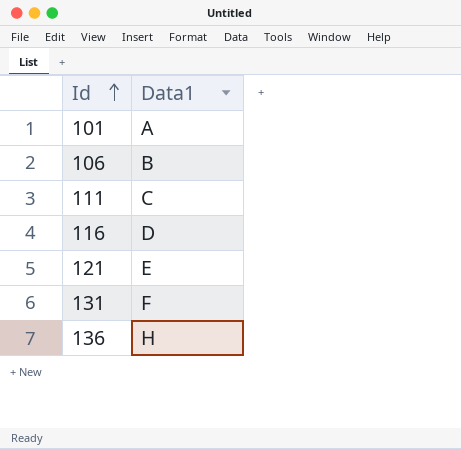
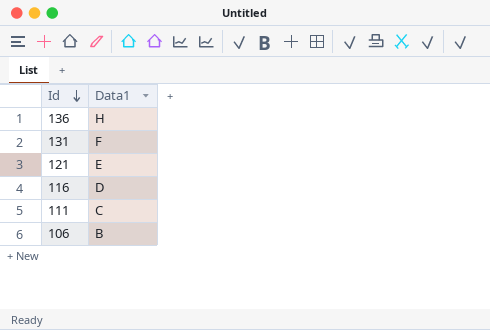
row order: Id ascending -> Id descending
row 101: A -> none

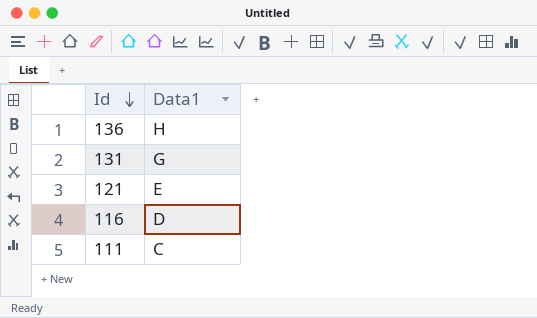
row 106: B -> none
131 | Data1: F -> G

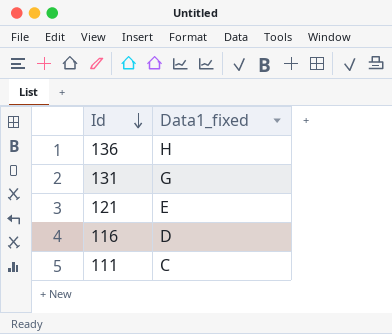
column name: Data1 -> Data1_fixed

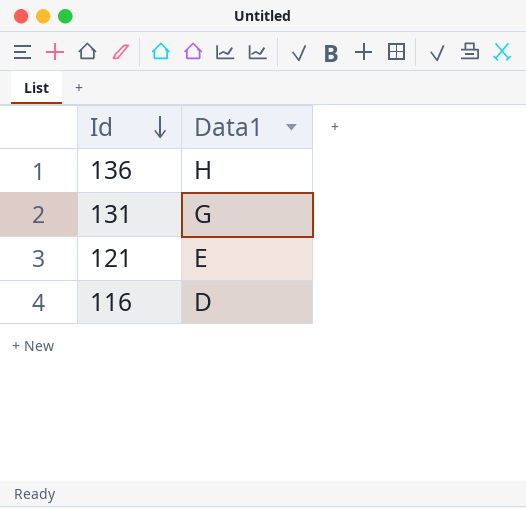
column name: Data1_fixed -> Data1
row 111: C -> none

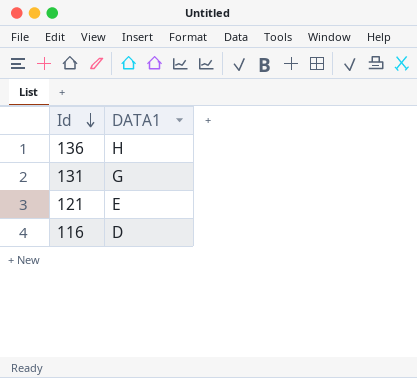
column name: Data1 -> DATA1

